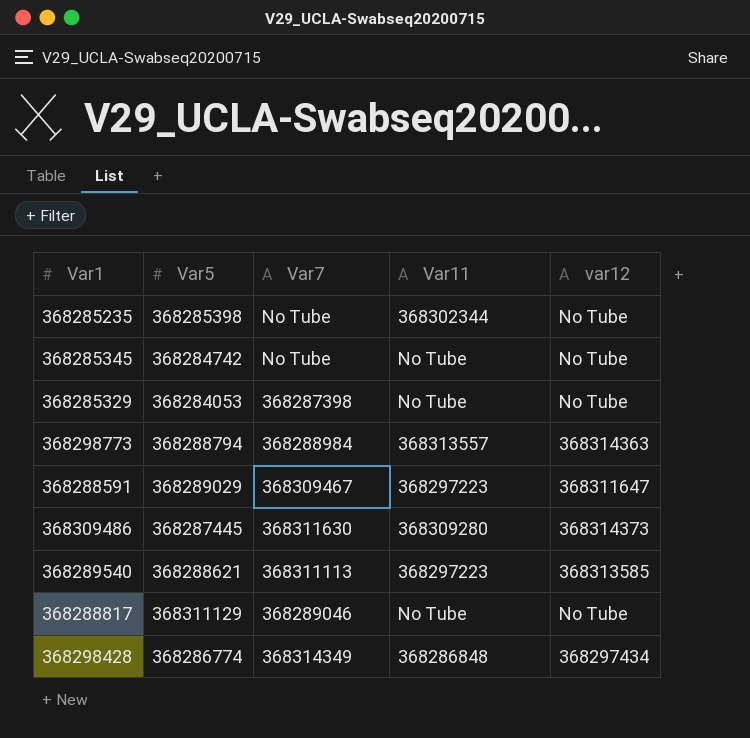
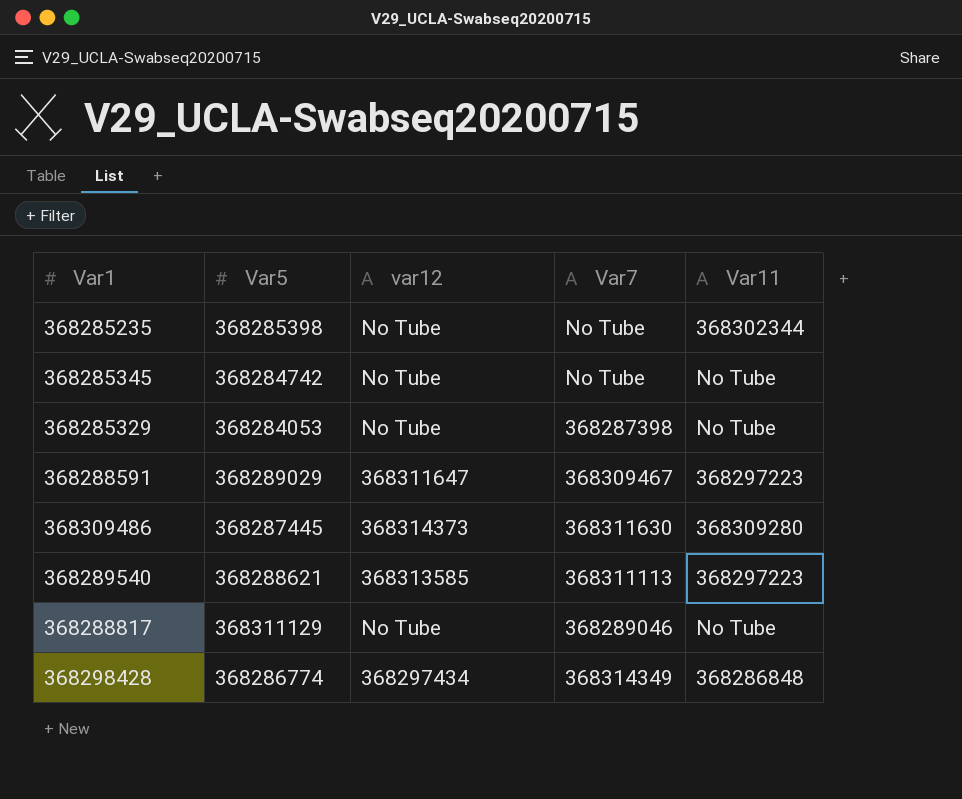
column var12 | position: 5 -> 3
row 368298773: 368288794 | 368288984 | 368313557 | 368314363 -> none

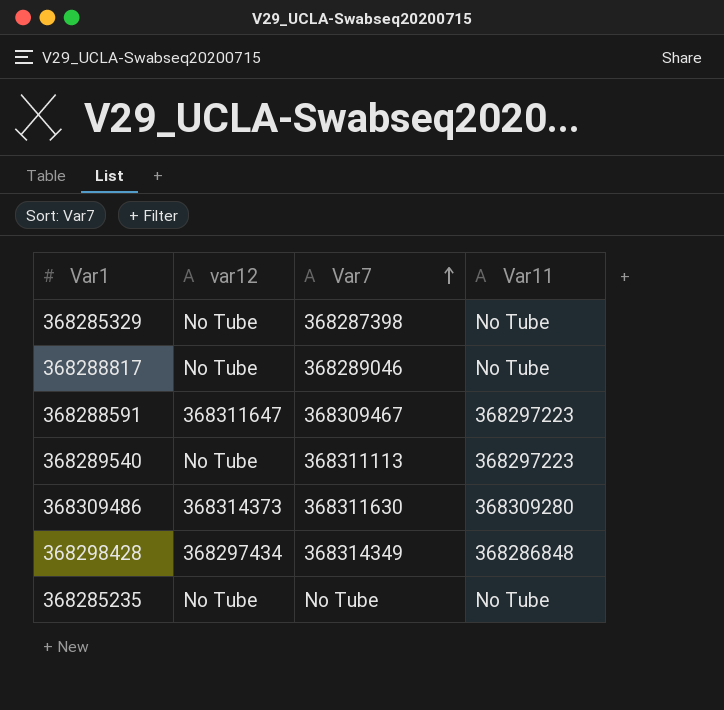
row order: none -> Var7 ascending
column Var5 | position: 2 -> none
row 368285345: 368284742 | No Tube | No Tube | No Tube -> none
368289540 | var12: 368313585 -> No Tube
368285235 | Var11: 368302344 -> No Tube

